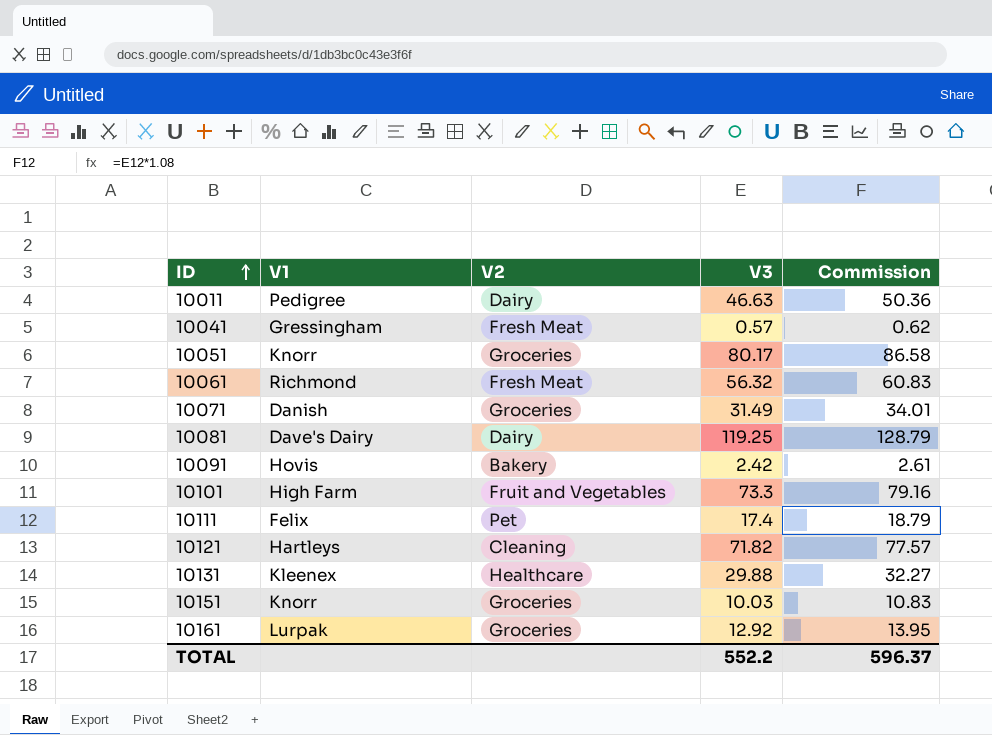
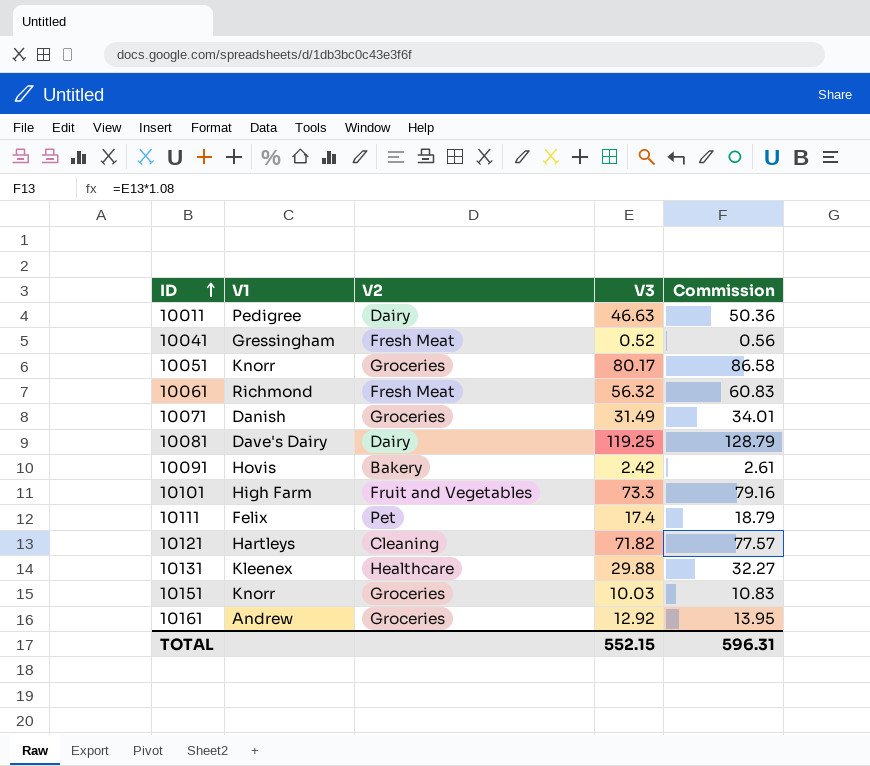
10041 | V3: 0.57 -> 0.52
10041 | Commission: 0.62 -> 0.56
10161 | V1: Lurpak -> Andrew
TOTAL | V3: 552.2 -> 552.15
TOTAL | Commission: 596.37 -> 596.31

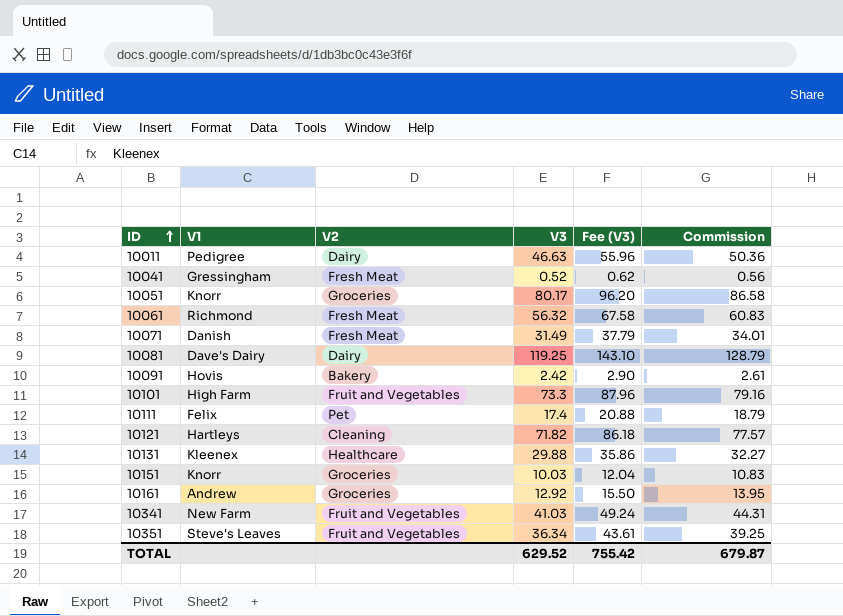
column Fee (V3) | formula: none -> [V3] * 1.2
10071 | V2: Groceries -> Fresh Meat
row 10341: none -> New Farm | Fruit and Vegetables | 41.03 | 49.24 | 44.31
row 10351: none -> Steve's Leaves | Fruit and Vegetables | 36.34 | 43.61 | 39.25
TOTAL | V3: 552.15 -> 629.52
TOTAL | Commission: 596.31 -> 679.87

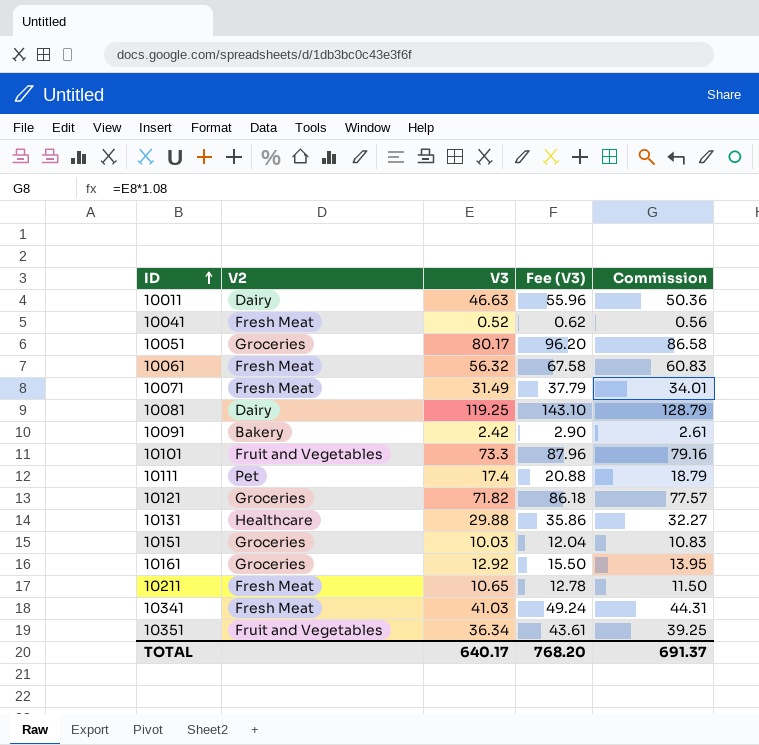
column V1 | position: 2 -> none
10121 | V2: Cleaning -> Groceries
row 10211: none -> Fresh Meat | 10.65 | 12.78 | 11.50
10341 | V2: Fruit and Vegetables -> Fresh Meat
TOTAL | V3: 629.52 -> 640.17
TOTAL | Fee (V3): 755.42 -> 768.20
TOTAL | Commission: 679.87 -> 691.37

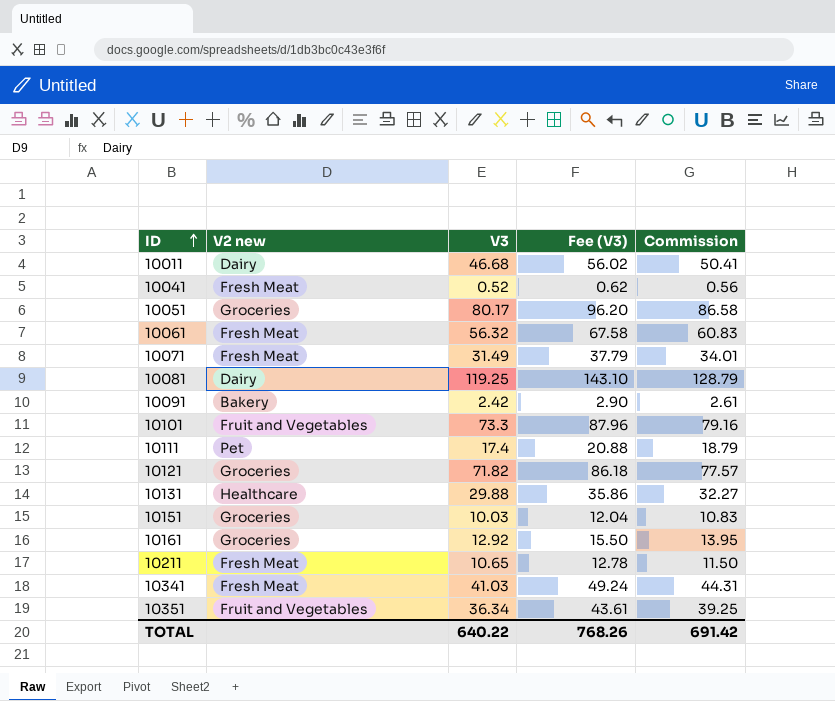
column name: V2 -> V2 new
10011 | V3: 46.63 -> 46.68
10011 | Fee (V3): 55.96 -> 56.02
10011 | Commission: 50.36 -> 50.41
TOTAL | V3: 640.17 -> 640.22
TOTAL | Fee (V3): 768.20 -> 768.26
TOTAL | Commission: 691.37 -> 691.42

